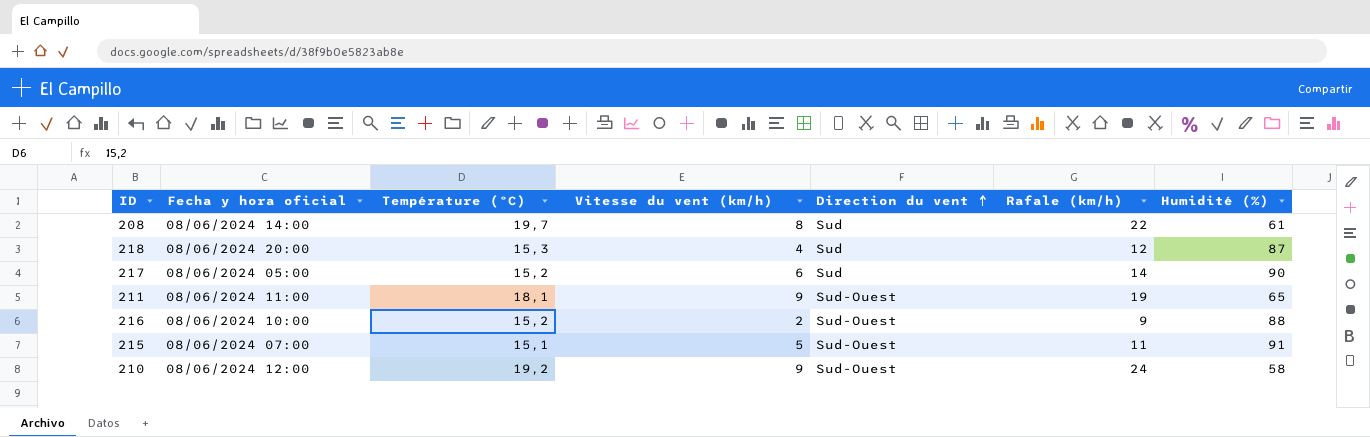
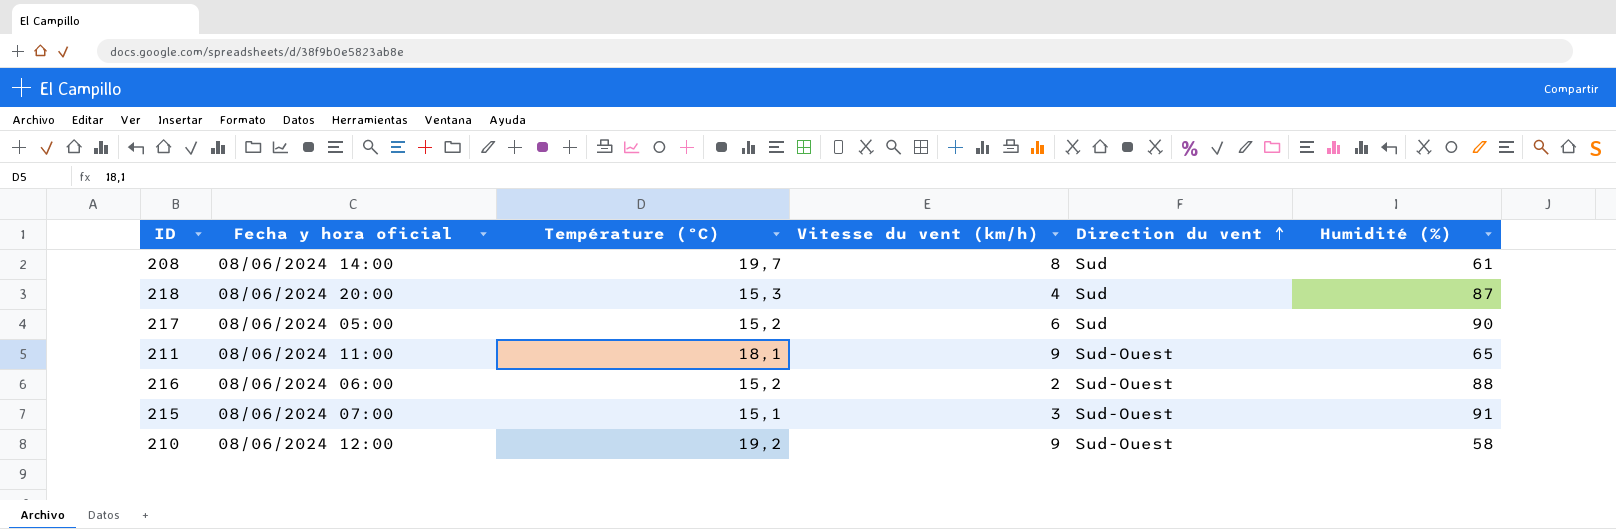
column Rafale (km/h) | position: 6 -> none
216 | Fecha y hora oficial: 08/06/2024 10:00 -> 08/06/2024 06:00
215 | Vitesse du vent (km/h): 5 -> 3

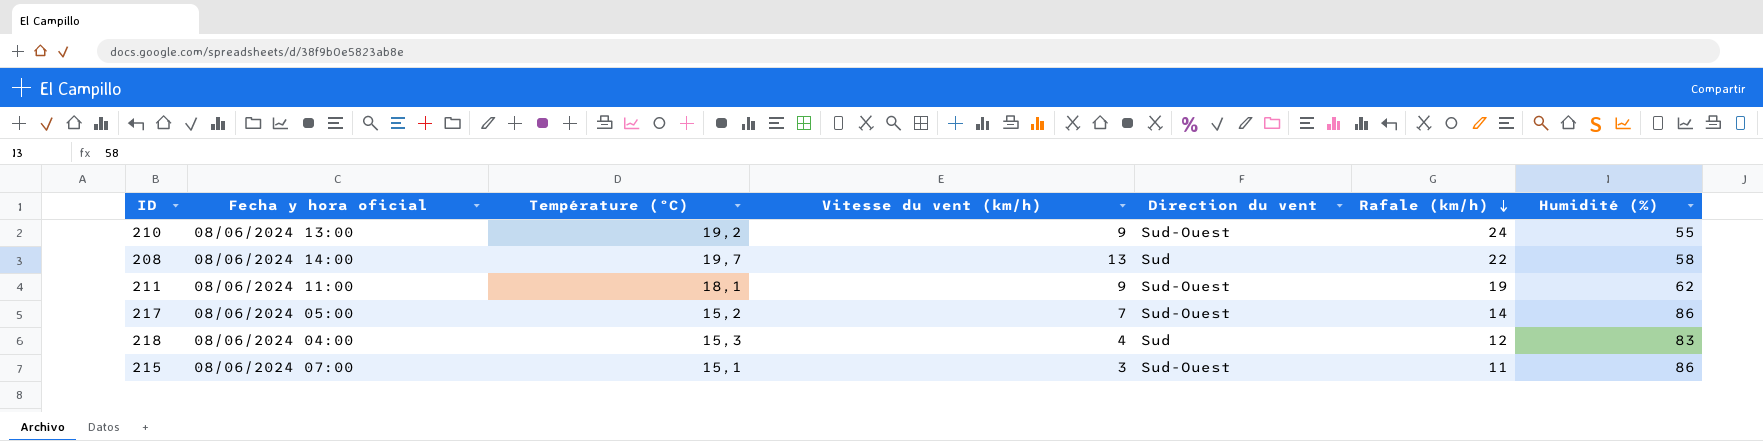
row order: Direction du vent ascending -> Rafale (km/h) descending
column Rafale (km/h) | position: none -> 6
row 216: 08/06/2024 06:00 | 15,2 | 2 | Sud-Ouest | 88 -> none
210 | Fecha y hora oficial: 08/06/2024 12:00 -> 08/06/2024 13:00
210 | Humidité (%): 58 -> 55
208 | Vitesse du vent (km/h): 8 -> 13
208 | Humidité (%): 61 -> 58
211 | Humidité (%): 65 -> 62
217 | Vitesse du vent (km/h): 6 -> 7
217 | Direction du vent: Sud -> Sud-Ouest
217 | Humidité (%): 90 -> 86
218 | Fecha y hora oficial: 08/06/2024 20:00 -> 08/06/2024 04:00
218 | Humidité (%): 87 -> 83
215 | Humidité (%): 91 -> 86

